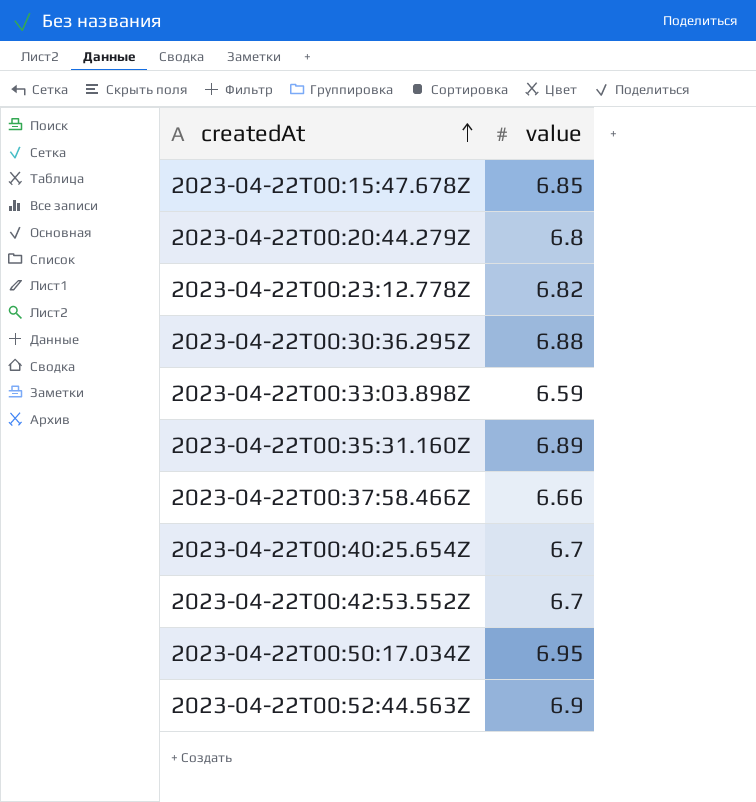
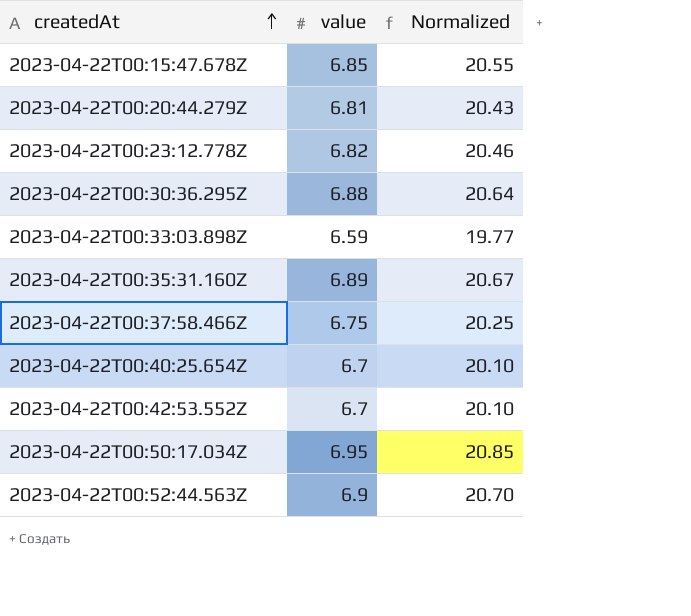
column Normalized | formula: none -> [value] * 3
2023-04-22T00:20:44.279Z | value: 6.8 -> 6.81
2023-04-22T00:37:58.466Z | value: 6.66 -> 6.75

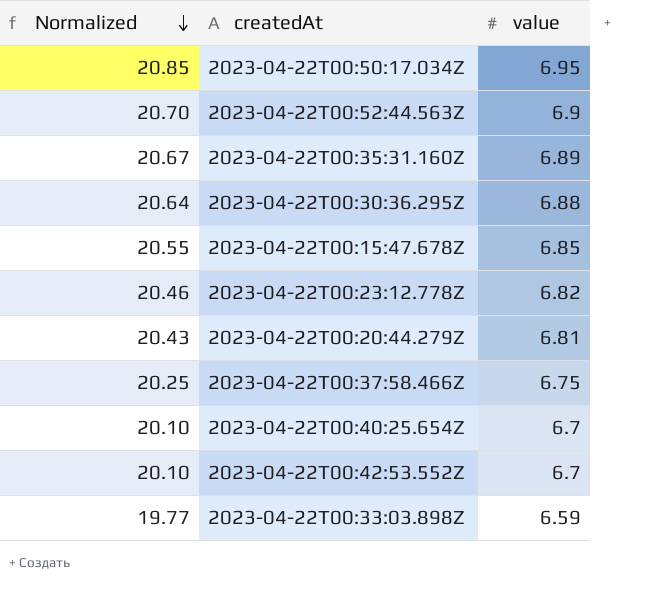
row order: createdAt ascending -> Normalized descending
column Normalized | position: 3 -> 1

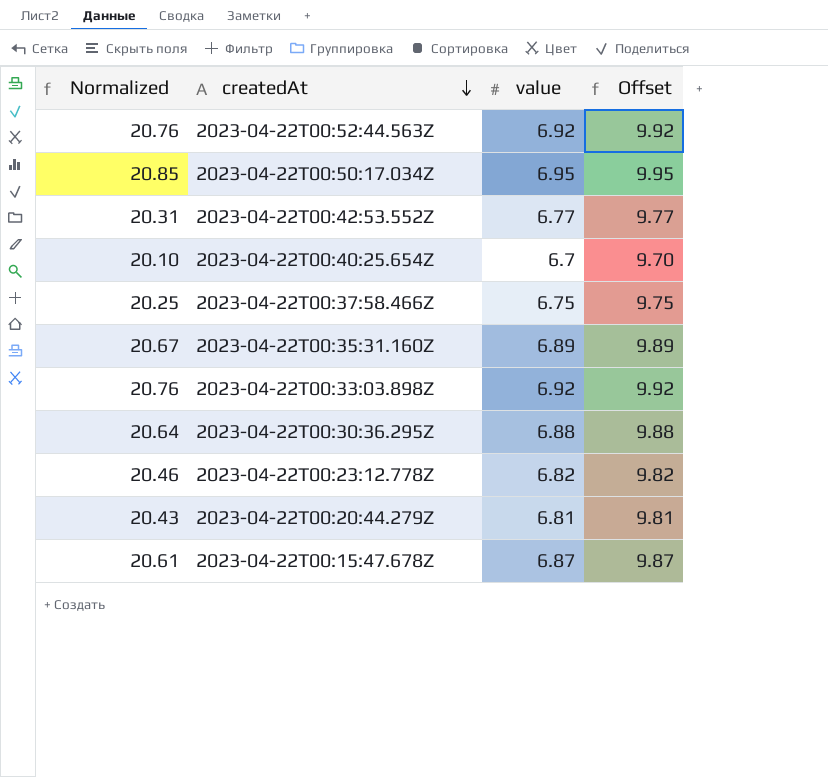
row order: Normalized descending -> createdAt descending
column Offset | formula: none -> [value] + 3
2023-04-22T00:52:44.563Z | Normalized: 20.70 -> 20.76
2023-04-22T00:52:44.563Z | value: 6.9 -> 6.92
2023-04-22T00:42:53.552Z | Normalized: 20.10 -> 20.31
2023-04-22T00:42:53.552Z | value: 6.7 -> 6.77
2023-04-22T00:33:03.898Z | Normalized: 19.77 -> 20.76
2023-04-22T00:33:03.898Z | value: 6.59 -> 6.92
2023-04-22T00:15:47.678Z | Normalized: 20.55 -> 20.61
2023-04-22T00:15:47.678Z | value: 6.85 -> 6.87

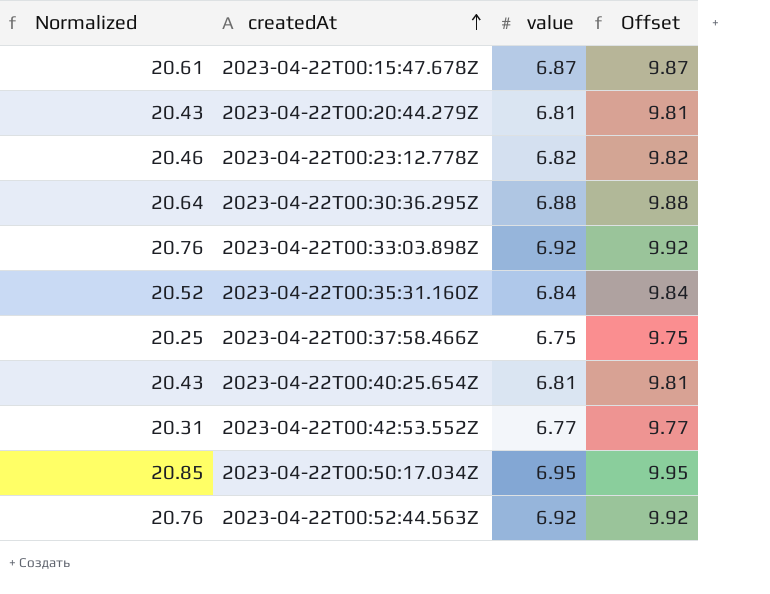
row order: createdAt descending -> createdAt ascending
2023-04-22T00:35:31.160Z | Normalized: 20.67 -> 20.52
2023-04-22T00:35:31.160Z | value: 6.89 -> 6.84
2023-04-22T00:35:31.160Z | Offset: 9.89 -> 9.84
2023-04-22T00:40:25.654Z | Normalized: 20.10 -> 20.43
2023-04-22T00:40:25.654Z | value: 6.7 -> 6.81
2023-04-22T00:40:25.654Z | Offset: 9.70 -> 9.81

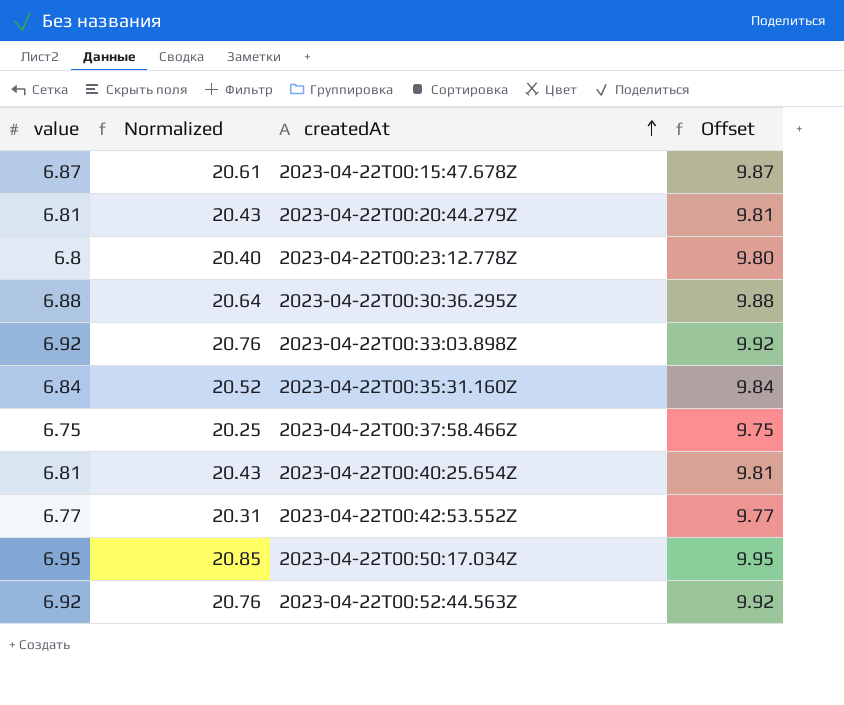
column value | position: 3 -> 1
2023-04-22T00:23:12.778Z | value: 6.82 -> 6.8
2023-04-22T00:23:12.778Z | Normalized: 20.46 -> 20.40
2023-04-22T00:23:12.778Z | Offset: 9.82 -> 9.80

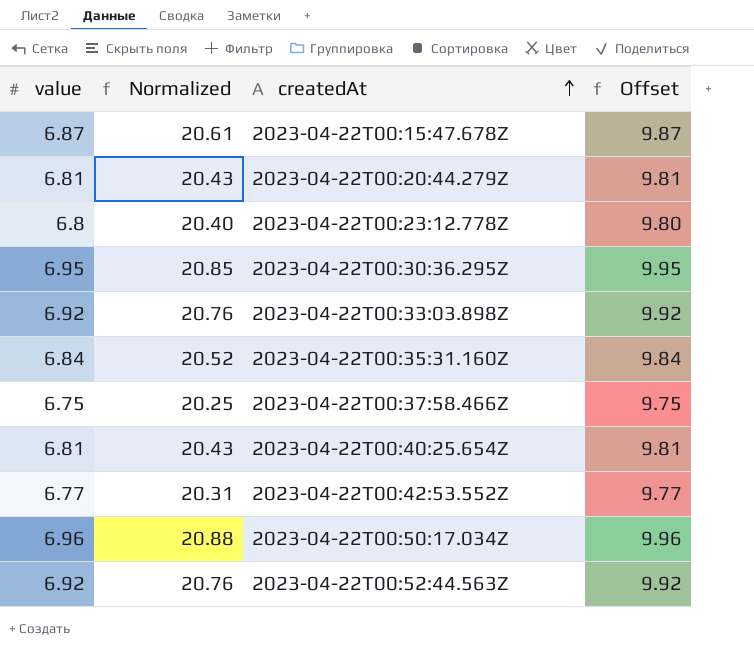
2023-04-22T00:30:36.295Z | value: 6.88 -> 6.95
2023-04-22T00:30:36.295Z | Normalized: 20.64 -> 20.85
2023-04-22T00:30:36.295Z | Offset: 9.88 -> 9.95
2023-04-22T00:50:17.034Z | value: 6.95 -> 6.96
2023-04-22T00:50:17.034Z | Normalized: 20.85 -> 20.88
2023-04-22T00:50:17.034Z | Offset: 9.95 -> 9.96

